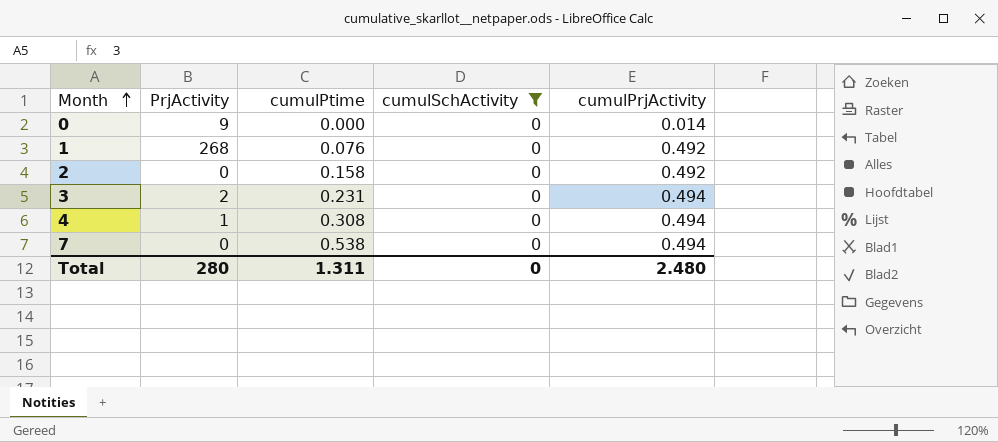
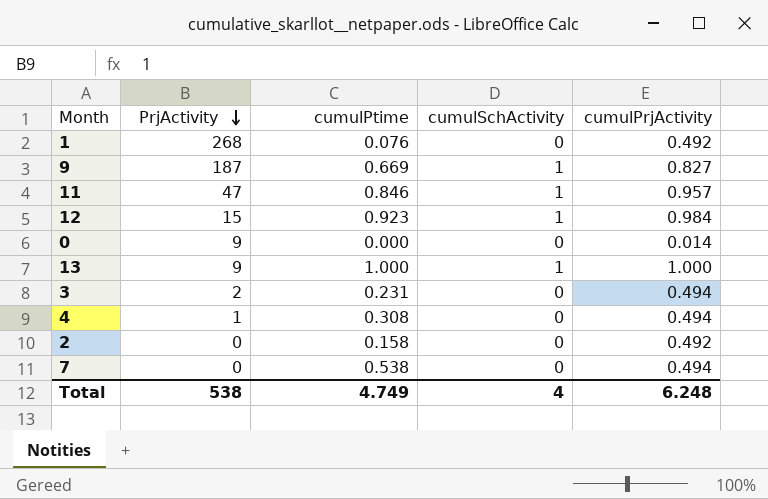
filter: cumulSchActivity = 0 -> none
row order: Month ascending -> PrjActivity descending
Total | PrjActivity: 280 -> 538
Total | cumulPtime: 1.311 -> 4.749
Total | cumulSchActivity: 0 -> 4
Total | cumulPrjActivity: 2.480 -> 6.248

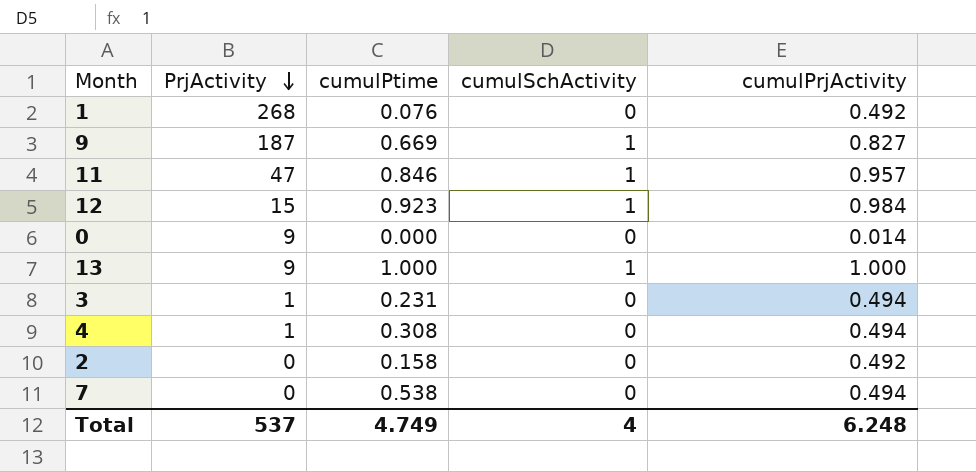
3 | PrjActivity: 2 -> 1
Total | PrjActivity: 538 -> 537

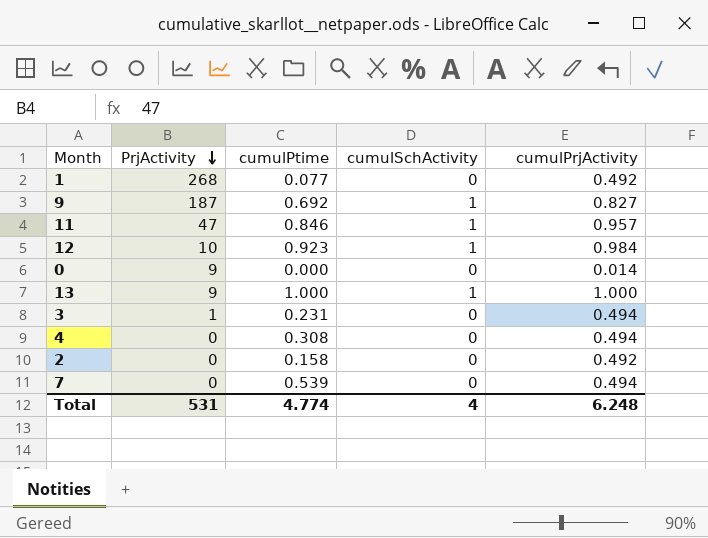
1 | cumulPtime: 0.076 -> 0.077
9 | cumulPtime: 0.669 -> 0.692
12 | PrjActivity: 15 -> 10
4 | PrjActivity: 1 -> 0
7 | cumulPtime: 0.538 -> 0.539
Total | PrjActivity: 537 -> 531
Total | cumulPtime: 4.749 -> 4.774

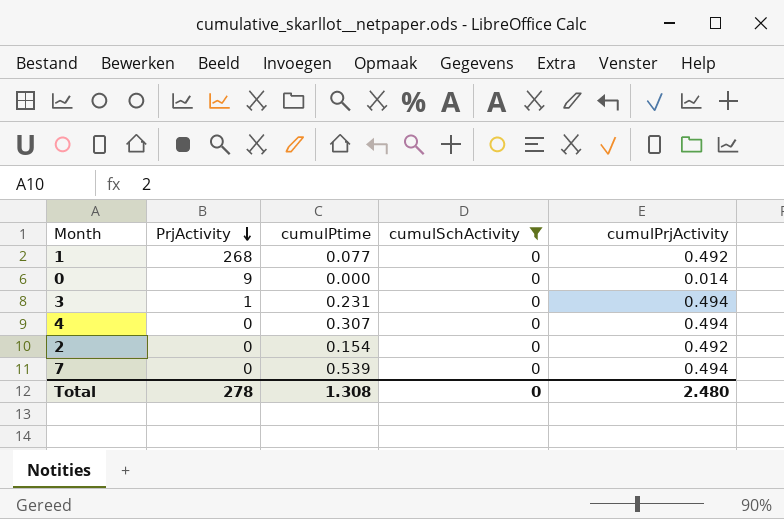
filter: none -> cumulSchActivity = 0
4 | cumulPtime: 0.308 -> 0.307
2 | cumulPtime: 0.158 -> 0.154
Total | PrjActivity: 531 -> 278
Total | cumulPtime: 4.774 -> 1.308
Total | cumulSchActivity: 4 -> 0
Total | cumulPrjActivity: 6.248 -> 2.480

